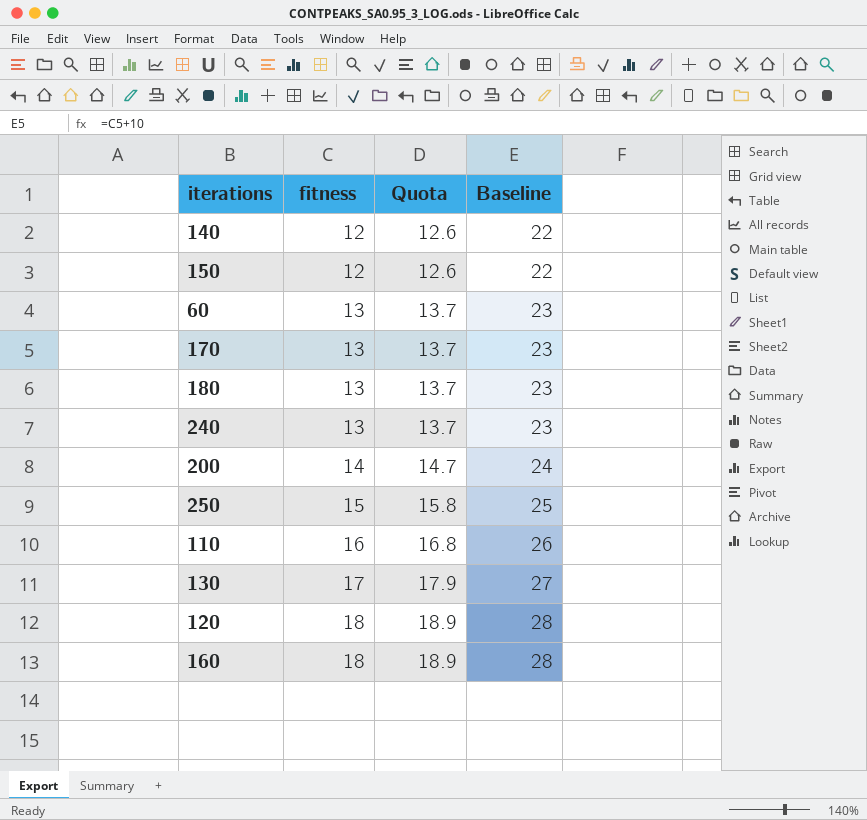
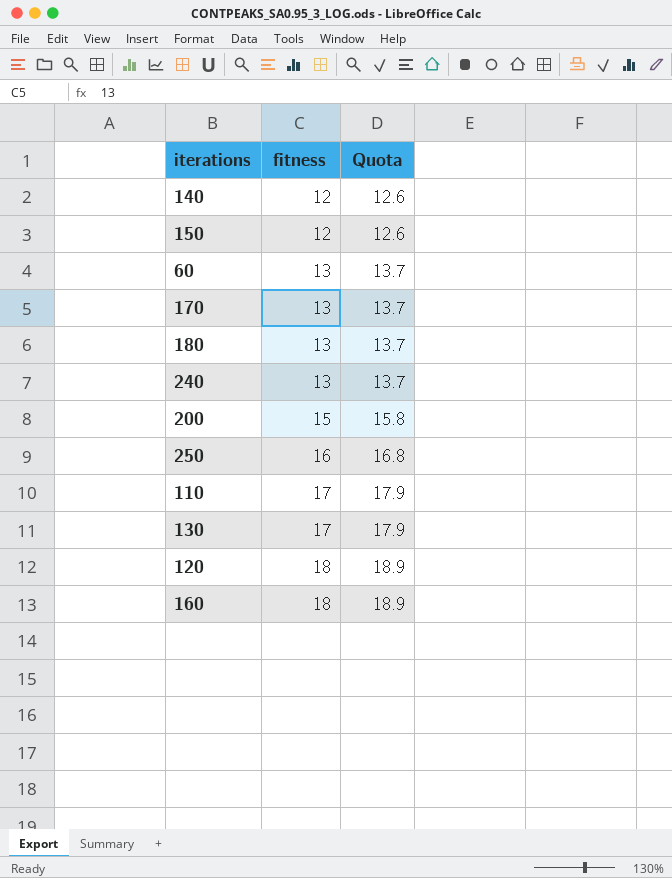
column Baseline | formula: [fitness] + 10 -> none
200 | fitness: 14 -> 15
200 | Quota: 14.7 -> 15.8
250 | fitness: 15 -> 16
250 | Quota: 15.8 -> 16.8
110 | fitness: 16 -> 17
110 | Quota: 16.8 -> 17.9

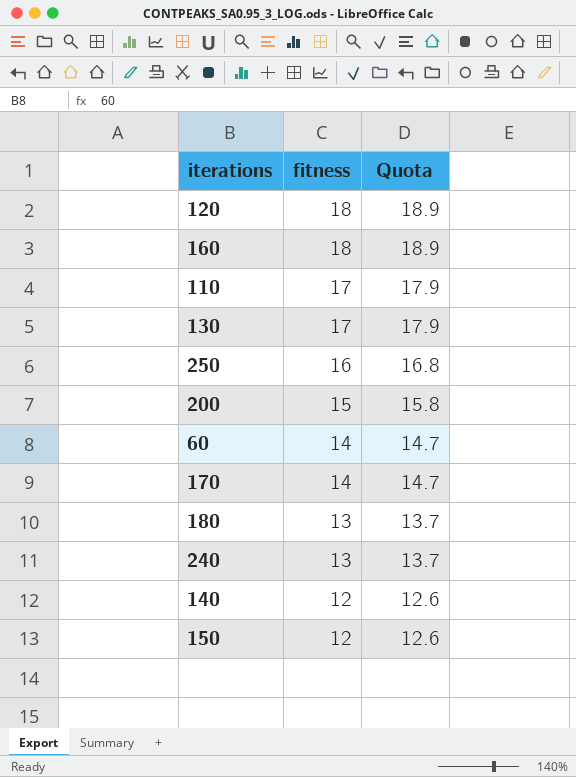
row order: fitness ascending -> fitness descending
60 | fitness: 13 -> 14
60 | Quota: 13.7 -> 14.7
170 | fitness: 13 -> 14
170 | Quota: 13.7 -> 14.7

